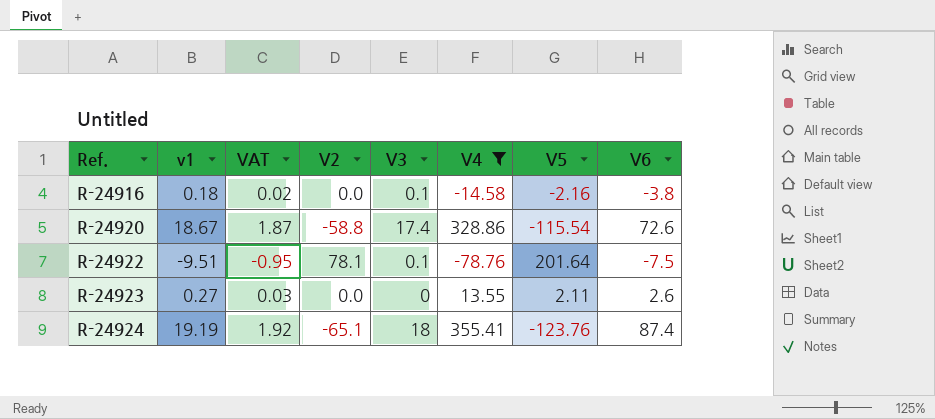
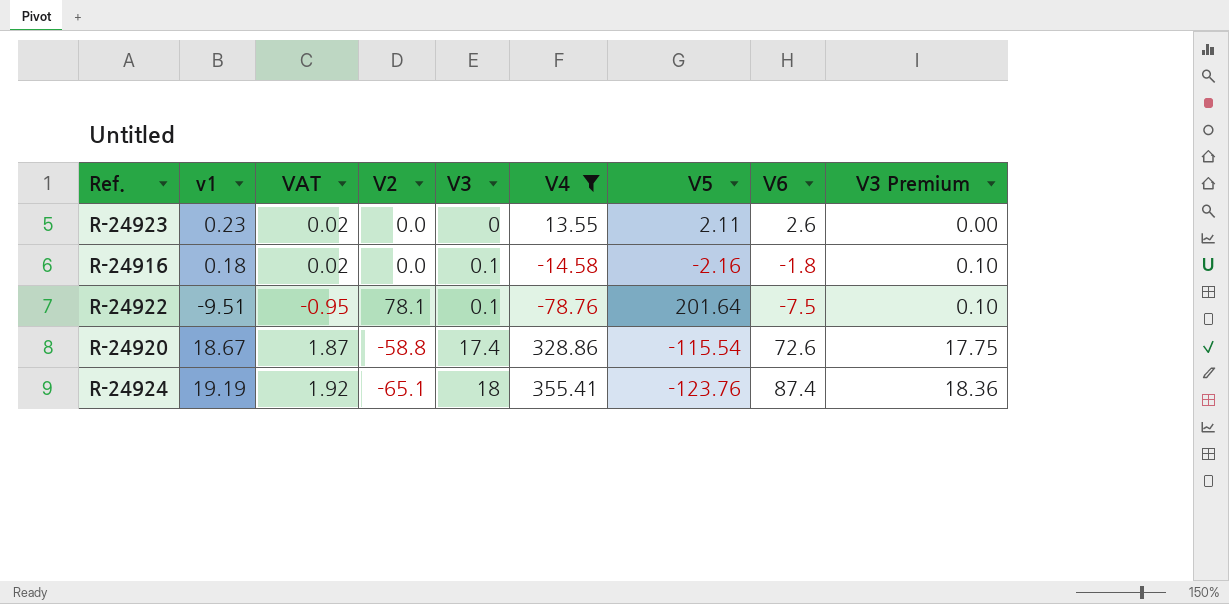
row order: Ref. ascending -> V3 ascending
column V3 Premium | formula: none -> [V3] * 1.02
R-24923 | v1: 0.27 -> 0.23
R-24923 | VAT: 0.03 -> 0.02
R-24916 | V6: -3.8 -> -1.8

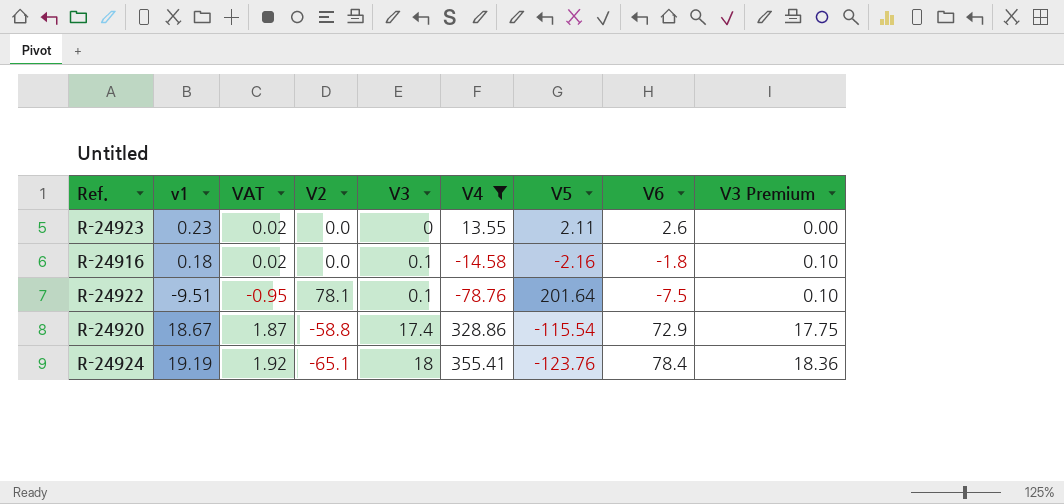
R-24920 | V6: 72.6 -> 72.9
R-24924 | V6: 87.4 -> 78.4

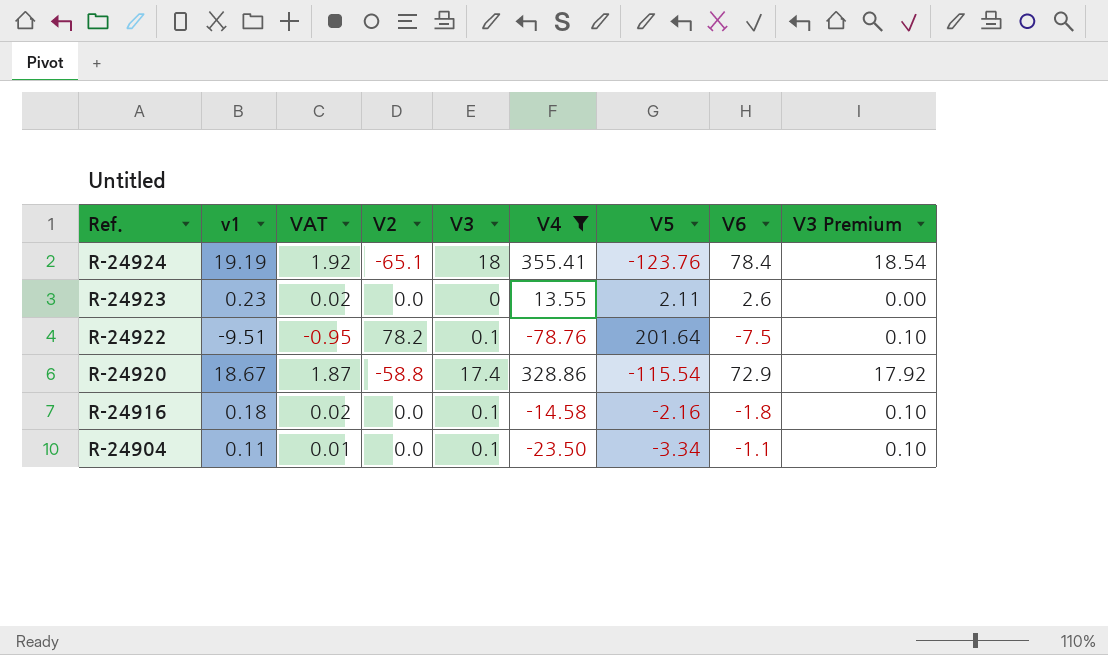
row order: V3 ascending -> Ref. descending
column V3 Premium | formula: [V3] * 1.02 -> [V3] * 1.03
R-24922 | V2: 78.1 -> 78.2
row R-24904: none -> 0.11 | 0.01 | 0.0 | 0.1 | -23.50 | -3.34 | -1.1 | 0.10

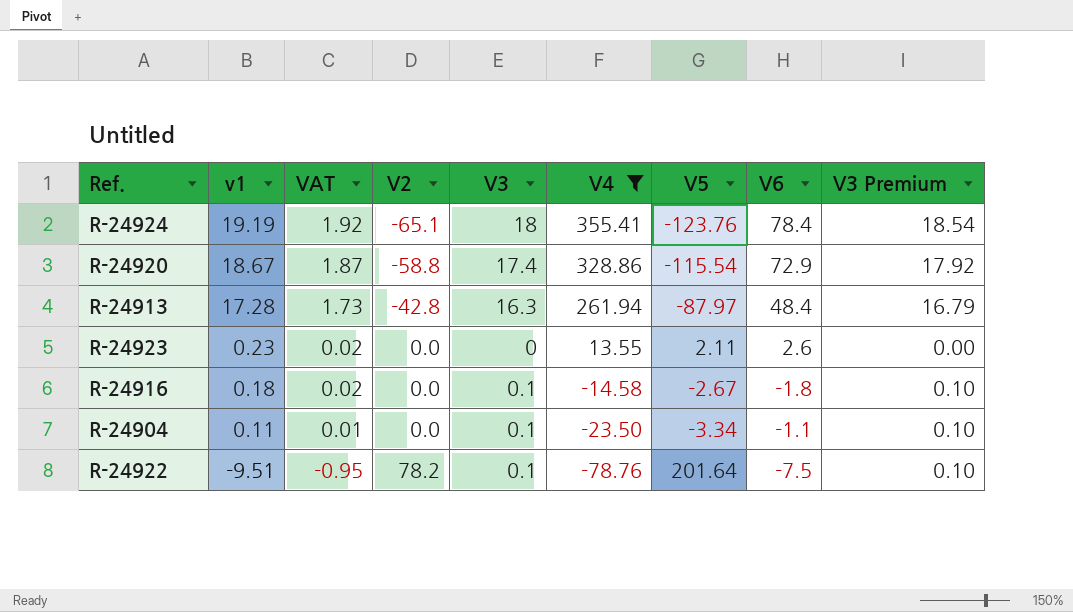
row order: Ref. descending -> v1 descending
row R-24913: none -> 17.28 | 1.73 | -42.8 | 16.3 | 261.94 | -87.97 | 48.4 | 16.79
R-24916 | V5: -2.16 -> -2.67

